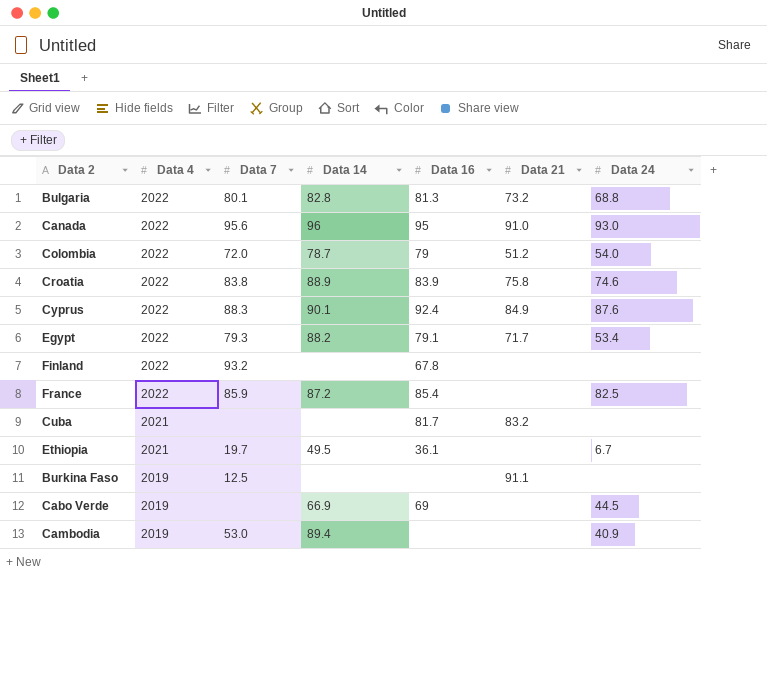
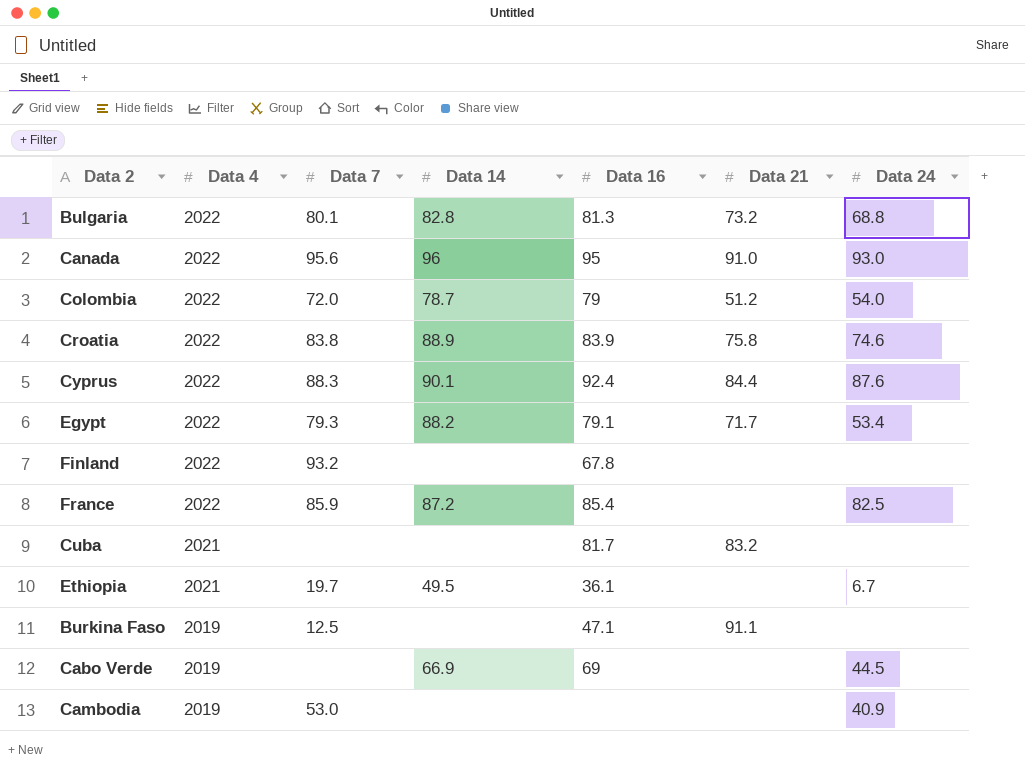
Cyprus | Data 21: 84.9 -> 84.4
Burkina Faso | Data 16: none -> 47.1
Cambodia | Data 14: 89.4 -> none

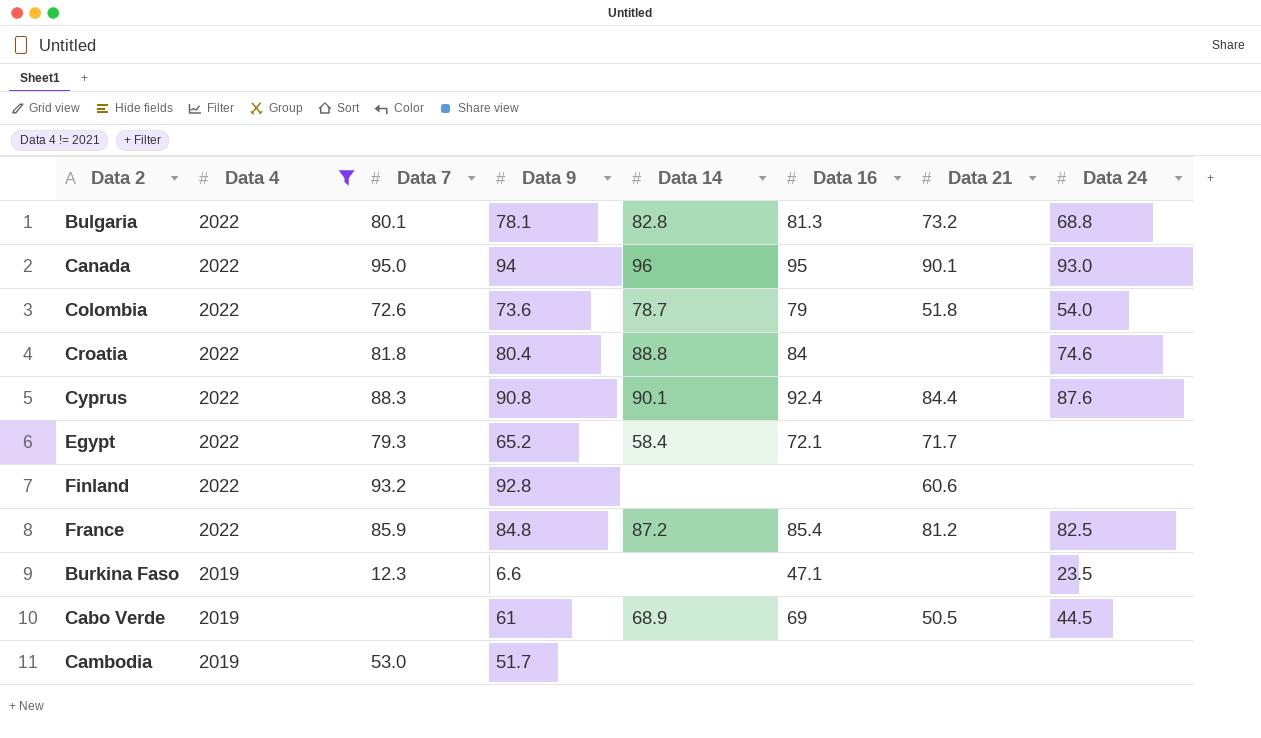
filter: none -> Data 4 != 2021
column Data 9 | position: none -> 4
Canada | Data 7: 95.6 -> 95.0
Canada | Data 21: 91.0 -> 90.1
Colombia | Data 7: 72.0 -> 72.6
Colombia | Data 21: 51.2 -> 51.8
Croatia | Data 7: 83.8 -> 81.8
Croatia | Data 14: 88.9 -> 88.8
Croatia | Data 16: 83.9 -> 84
Croatia | Data 21: 75.8 -> none
Egypt | Data 14: 88.2 -> 58.4
Egypt | Data 16: 79.1 -> 72.1
Egypt | Data 24: 53.4 -> none
Finland | Data 16: 67.8 -> none
Finland | Data 21: none -> 60.6
France | Data 21: none -> 81.2
Burkina Faso | Data 7: 12.5 -> 12.3
Burkina Faso | Data 21: 91.1 -> none
Burkina Faso | Data 24: none -> 23.5
Cabo Verde | Data 14: 66.9 -> 68.9
Cabo Verde | Data 21: none -> 50.5
Cambodia | Data 24: 40.9 -> none

